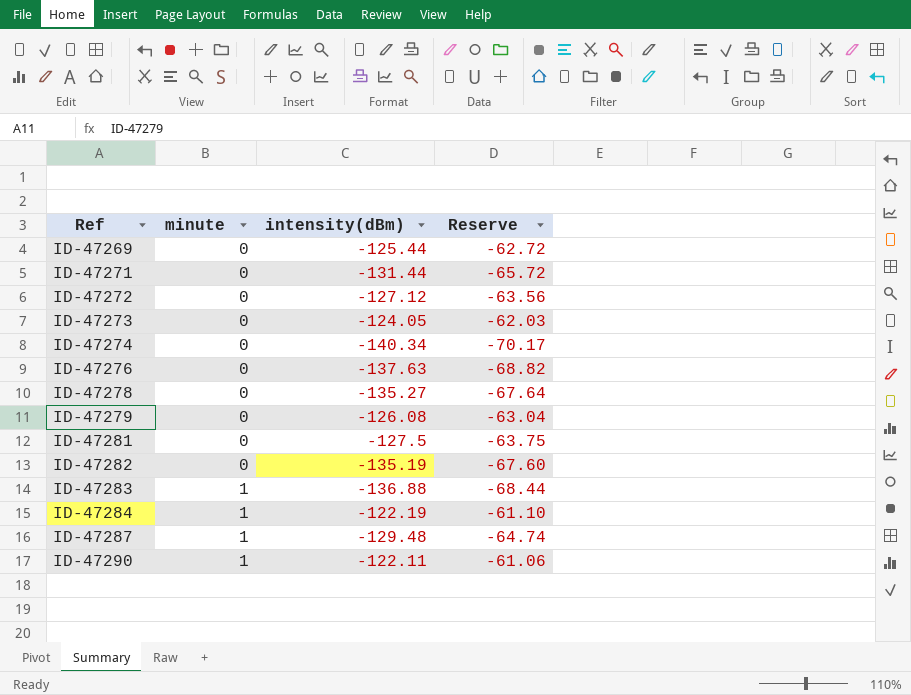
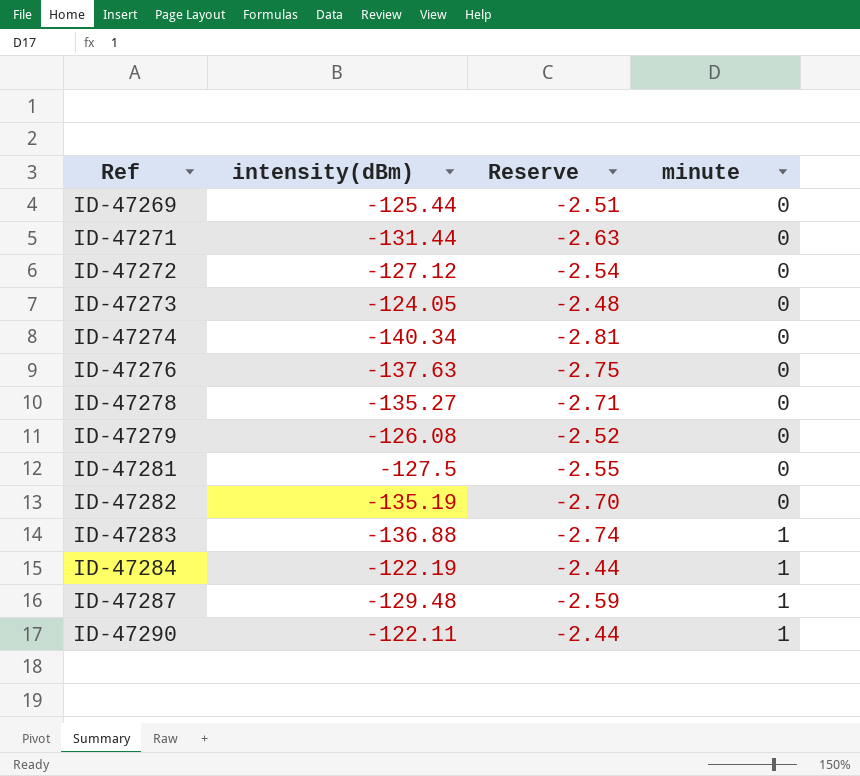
column Reserve | formula: [intensity(dBm)] * 0.5 -> [intensity(dBm)] * 0.02
column minute | position: 2 -> 4

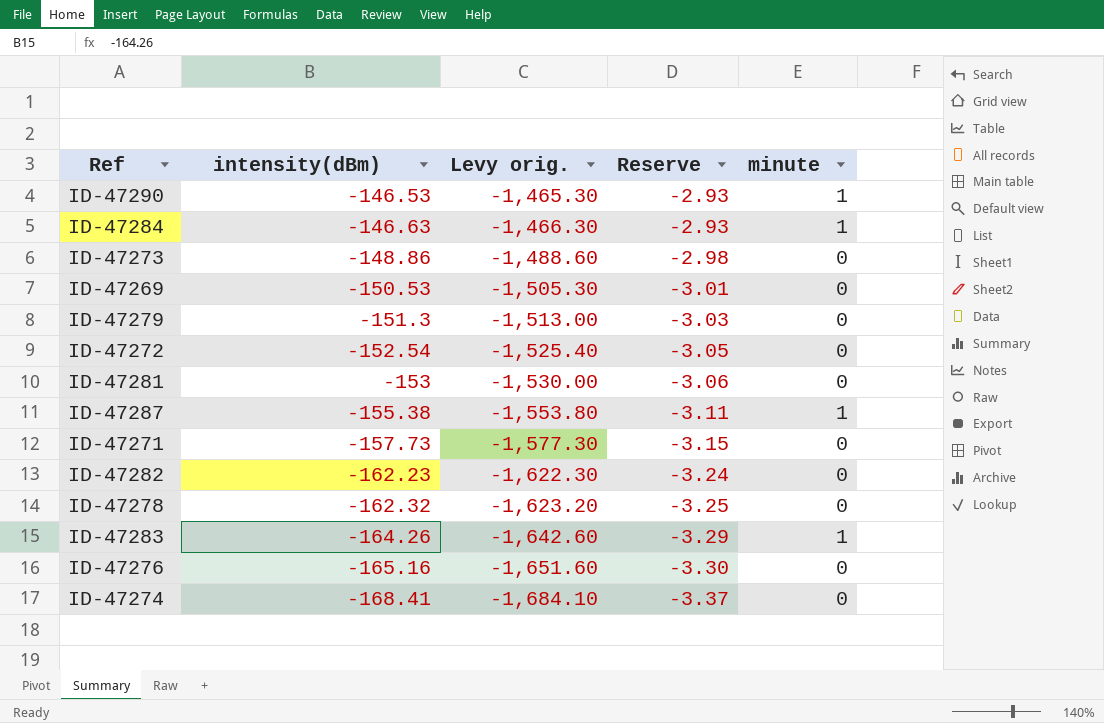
row order: Ref ascending -> intensity(dBm) descending
column Levy orig. | formula: none -> [intensity(dBm)] * 10
ID-47290 | intensity(dBm): -122.11 -> -146.53
ID-47290 | Reserve: -2.44 -> -2.93
ID-47284 | intensity(dBm): -122.19 -> -146.63
ID-47284 | Reserve: -2.44 -> -2.93
ID-47273 | intensity(dBm): -124.05 -> -148.86
ID-47273 | Reserve: -2.48 -> -2.98
ID-47269 | intensity(dBm): -125.44 -> -150.53
ID-47269 | Reserve: -2.51 -> -3.01
ID-47279 | intensity(dBm): -126.08 -> -151.3
ID-47279 | Reserve: -2.52 -> -3.03
ID-47272 | intensity(dBm): -127.12 -> -152.54
ID-47272 | Reserve: -2.54 -> -3.05
ID-47281 | intensity(dBm): -127.5 -> -153
ID-47281 | Reserve: -2.55 -> -3.06
ID-47287 | intensity(dBm): -129.48 -> -155.38
ID-47287 | Reserve: -2.59 -> -3.11
ID-47271 | intensity(dBm): -131.44 -> -157.73
ID-47271 | Reserve: -2.63 -> -3.15
ID-47282 | intensity(dBm): -135.19 -> -162.23
ID-47282 | Reserve: -2.70 -> -3.24
ID-47278 | intensity(dBm): -135.27 -> -162.32
ID-47278 | Reserve: -2.71 -> -3.25
ID-47283 | intensity(dBm): -136.88 -> -164.26
ID-47283 | Reserve: -2.74 -> -3.29
ID-47276 | intensity(dBm): -137.63 -> -165.16
ID-47276 | Reserve: -2.75 -> -3.30
ID-47274 | intensity(dBm): -140.34 -> -168.41
ID-47274 | Reserve: -2.81 -> -3.37

